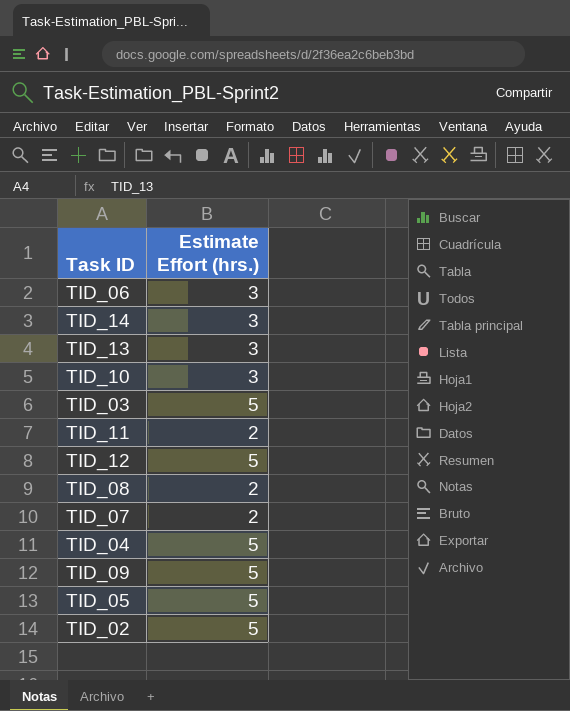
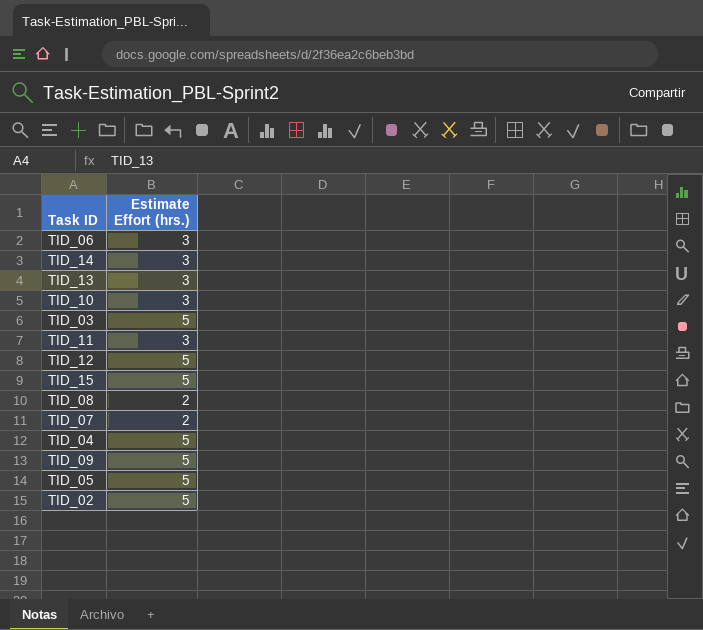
TID_11 | Estimate Effort (hrs.): 2 -> 3
row TID_15: none -> 5

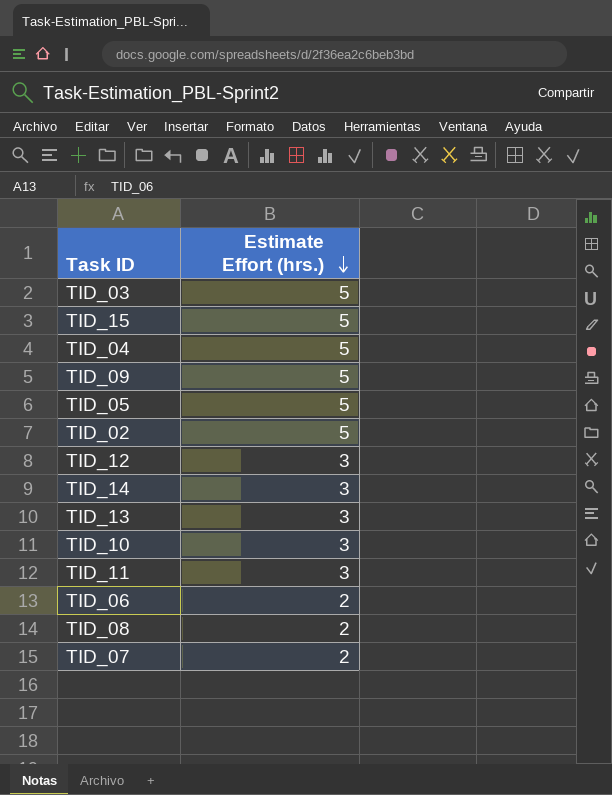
row order: none -> Estimate Effort (hrs.) descending
TID_12 | Estimate Effort (hrs.): 5 -> 3
TID_06 | Estimate Effort (hrs.): 3 -> 2

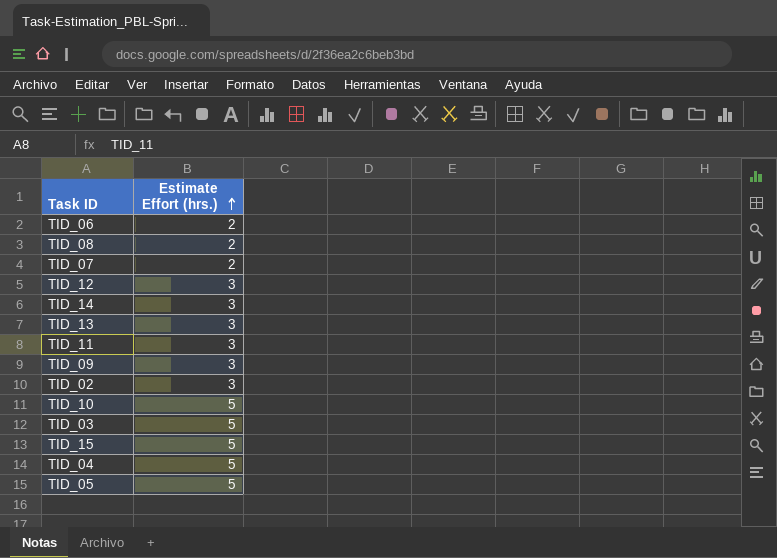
row order: Estimate Effort (hrs.) descending -> Estimate Effort (hrs.) ascending
TID_09 | Estimate Effort (hrs.): 5 -> 3
TID_02 | Estimate Effort (hrs.): 5 -> 3
TID_10 | Estimate Effort (hrs.): 3 -> 5

